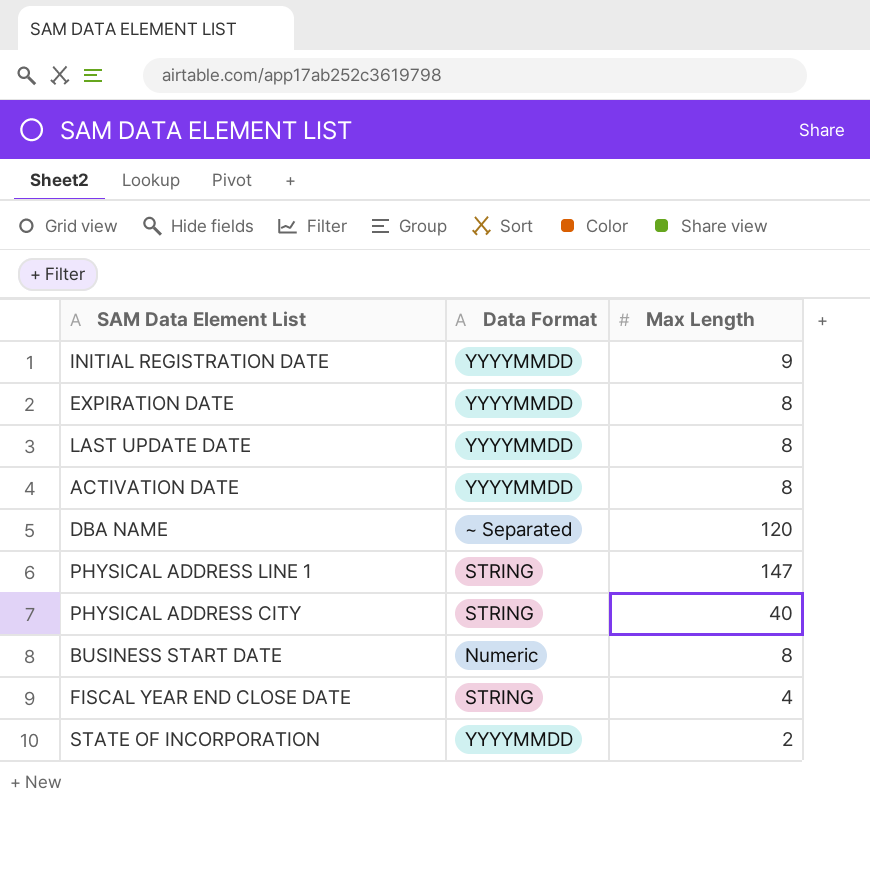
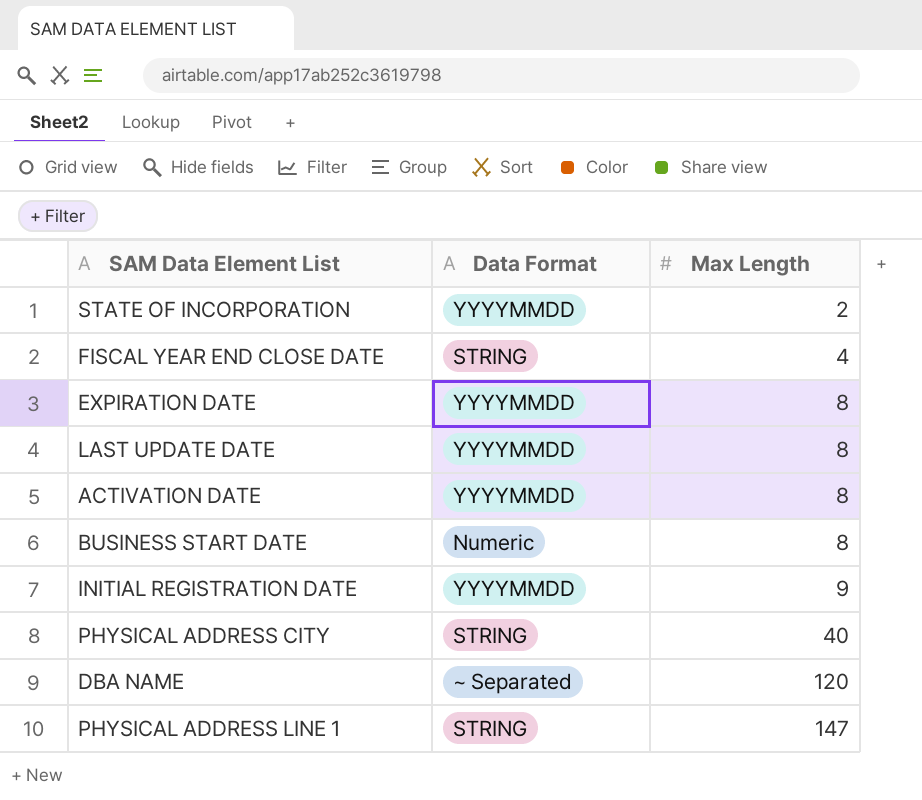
row order: none -> Max Length ascending

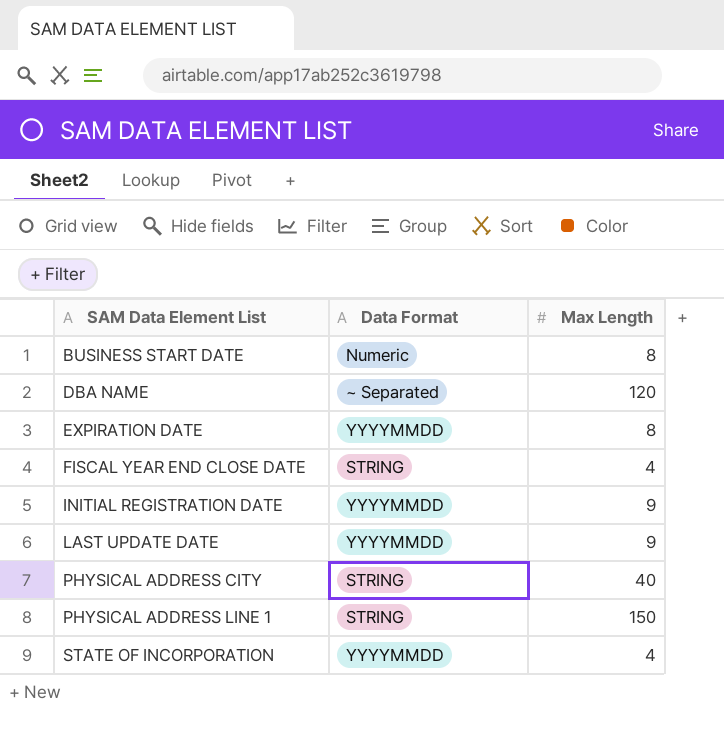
row order: Max Length ascending -> SAM Data Element List ascending
row ACTIVATION DATE: YYYYMMDD | 8 -> none
LAST UPDATE DATE | Max Length: 8 -> 9
PHYSICAL ADDRESS LINE 1 | Max Length: 147 -> 150
STATE OF INCORPORATION | Max Length: 2 -> 4

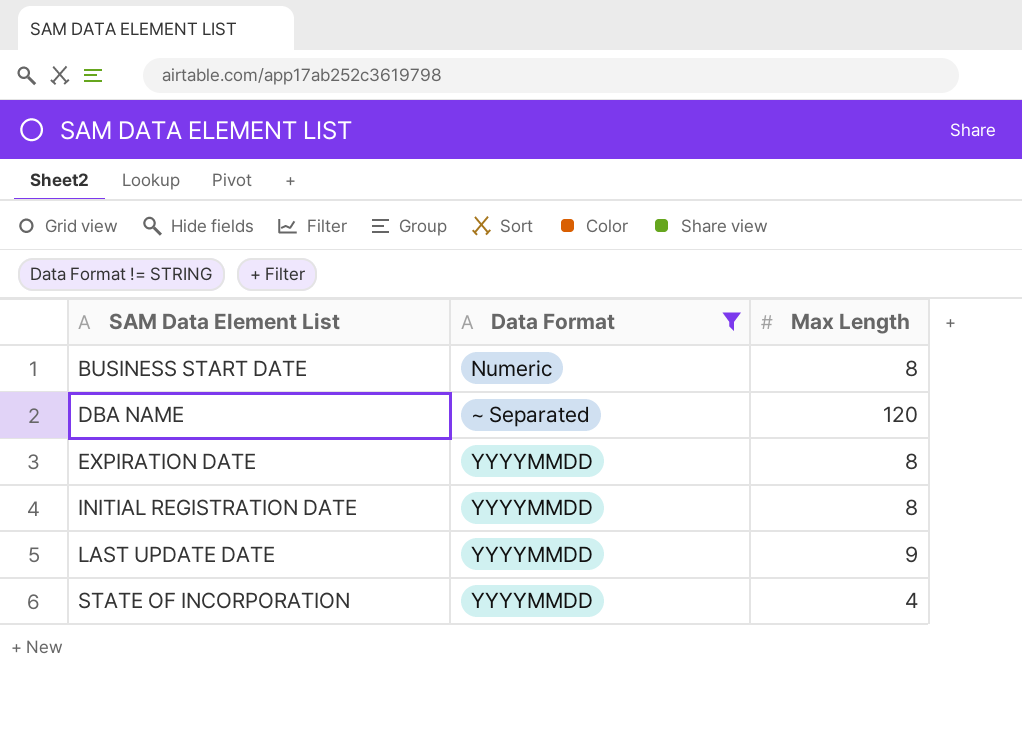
filter: none -> Data Format != STRING
INITIAL REGISTRATION DATE | Max Length: 9 -> 8

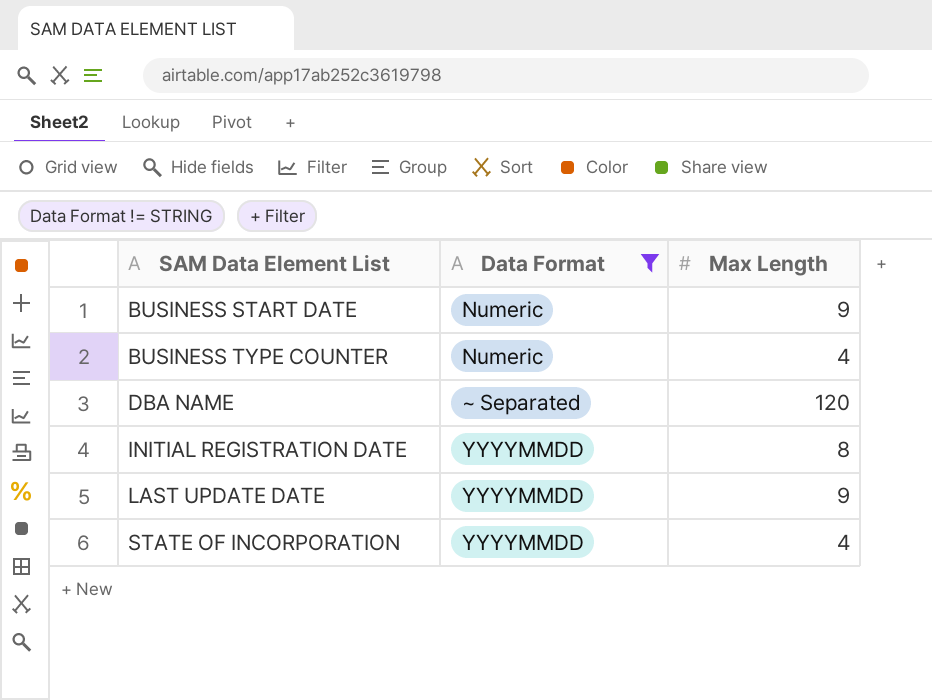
row EXPIRATION DATE: YYYYMMDD | 8 -> none
BUSINESS START DATE | Max Length: 8 -> 9
row BUSINESS TYPE COUNTER: none -> Numeric | 4

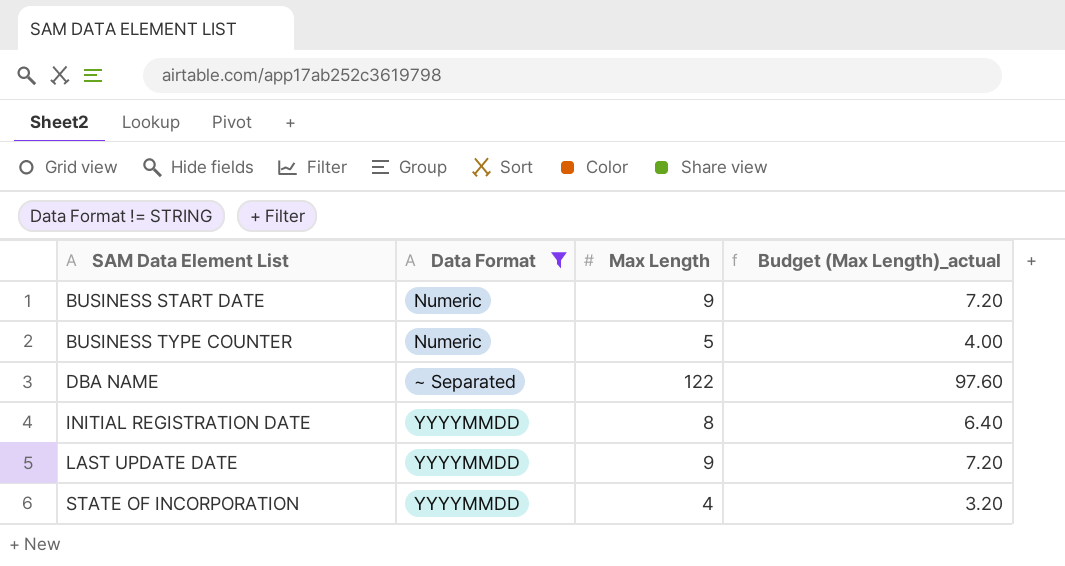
column Budget (Max Length)_actual | formula: none -> [Max Length] * 0.8
BUSINESS TYPE COUNTER | Max Length: 4 -> 5
DBA NAME | Max Length: 120 -> 122

